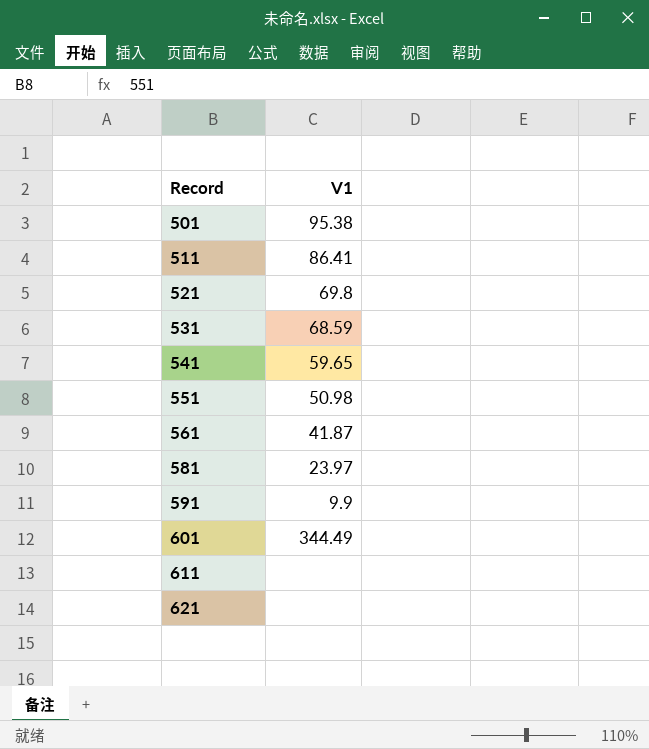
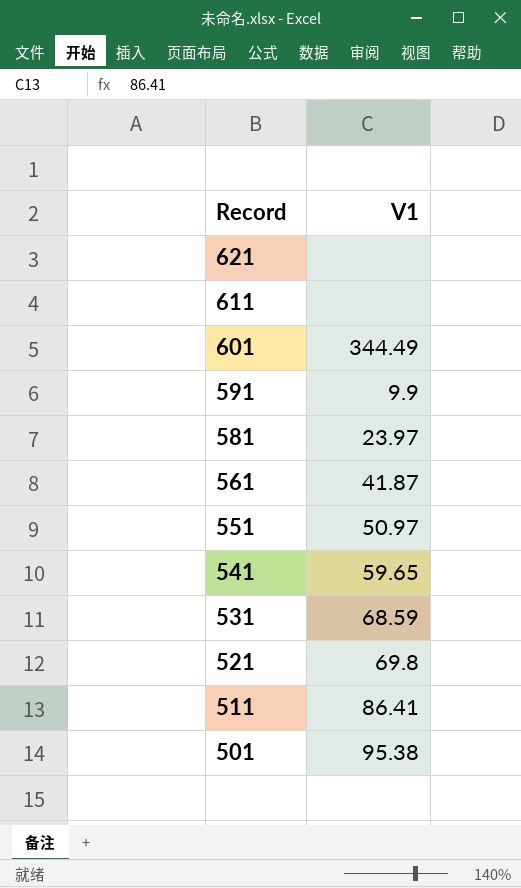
row order: Record ascending -> Record descending
551 | V1: 50.98 -> 50.97

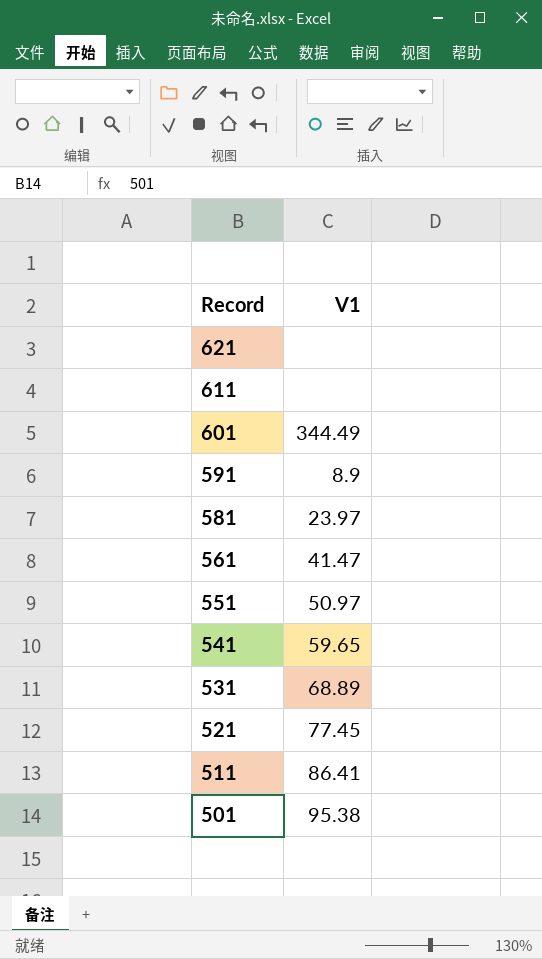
591 | V1: 9.9 -> 8.9
561 | V1: 41.87 -> 41.47
531 | V1: 68.59 -> 68.89
521 | V1: 69.8 -> 77.45

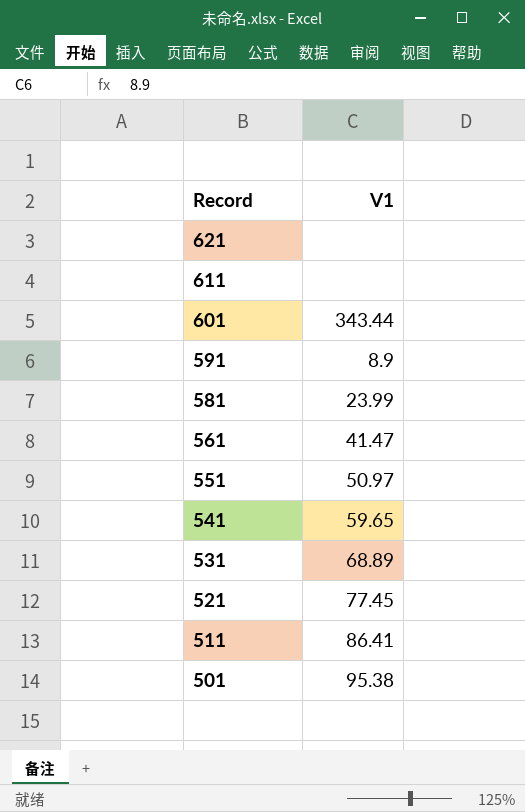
601 | V1: 344.49 -> 343.44
581 | V1: 23.97 -> 23.99

